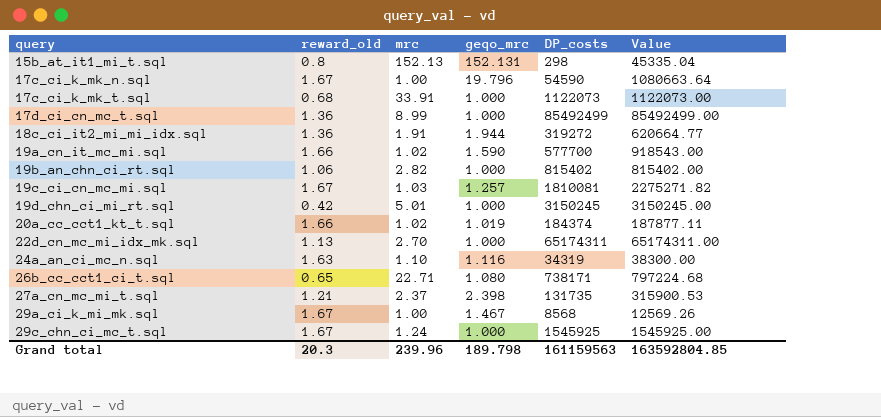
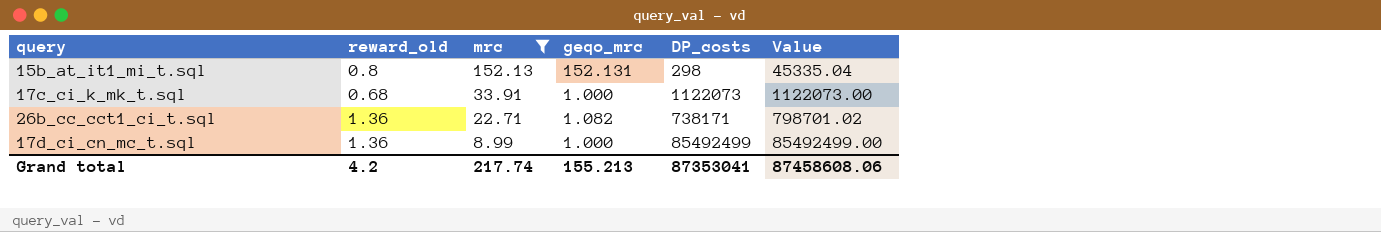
filter: none -> mrc >= 8.99
row order: query ascending -> mrc descending
26b_cc_cct1_ci_t.sql | reward_old: 0.65 -> 1.36
26b_cc_cct1_ci_t.sql | geqo_mrc: 1.080 -> 1.082
26b_cc_cct1_ci_t.sql | Value: 797224.68 -> 798701.02
Grand total | reward_old: 20.3 -> 4.2
Grand total | mrc: 239.96 -> 217.74
Grand total | geqo_mrc: 189.798 -> 155.213
Grand total | DP_costs: 161159563 -> 87353041
Grand total | Value: 163592804.85 -> 87458608.06

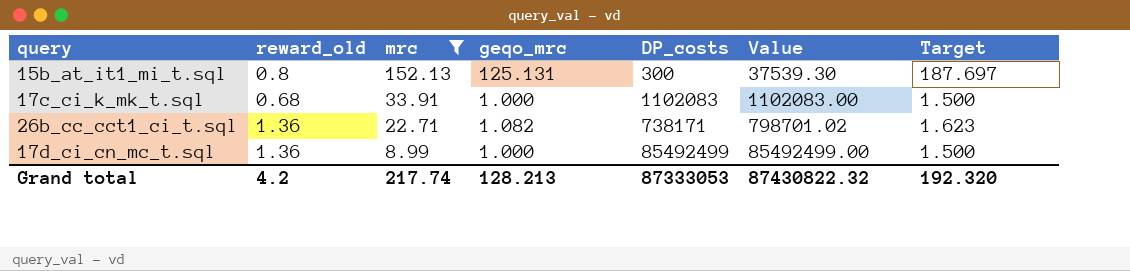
column Target | formula: none -> [geqo_mrc] * 1.5
15b_at_it1_mi_t.sql | geqo_mrc: 152.131 -> 125.131
15b_at_it1_mi_t.sql | DP_costs: 298 -> 300
15b_at_it1_mi_t.sql | Value: 45335.04 -> 37539.30
17c_ci_k_mk_t.sql | DP_costs: 1122073 -> 1102083
17c_ci_k_mk_t.sql | Value: 1122073.00 -> 1102083.00
Grand total | geqo_mrc: 155.213 -> 128.213
Grand total | DP_costs: 87353041 -> 87333053
Grand total | Value: 87458608.06 -> 87430822.32

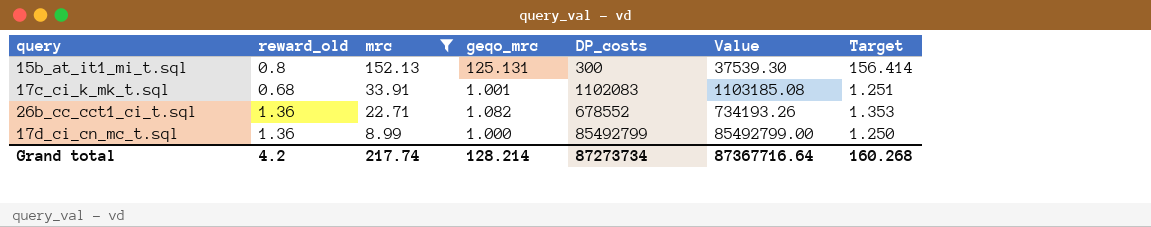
column Target | formula: [geqo_mrc] * 1.5 -> [geqo_mrc] * 1.25
17c_ci_k_mk_t.sql | geqo_mrc: 1.000 -> 1.001
17c_ci_k_mk_t.sql | Value: 1102083.00 -> 1103185.08
26b_cc_cct1_ci_t.sql | DP_costs: 738171 -> 678552
26b_cc_cct1_ci_t.sql | Value: 798701.02 -> 734193.26
17d_ci_cn_mc_t.sql | DP_costs: 85492499 -> 85492799
17d_ci_cn_mc_t.sql | Value: 85492499.00 -> 85492799.00
Grand total | geqo_mrc: 128.213 -> 128.214
Grand total | DP_costs: 87333053 -> 87273734
Grand total | Value: 87430822.32 -> 87367716.64
Grand total | Target: 192.320 -> 160.268

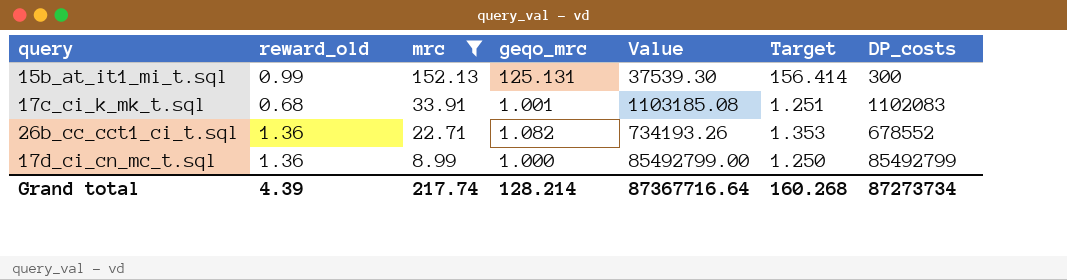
column DP_costs | position: 5 -> 7
15b_at_it1_mi_t.sql | reward_old: 0.8 -> 0.99
Grand total | reward_old: 4.2 -> 4.39

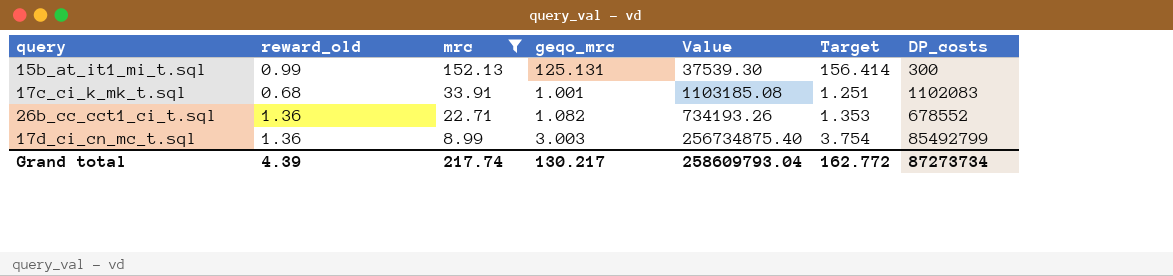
17d_ci_cn_mc_t.sql | geqo_mrc: 1.000 -> 3.003
17d_ci_cn_mc_t.sql | Value: 85492799.00 -> 256734875.40
17d_ci_cn_mc_t.sql | Target: 1.250 -> 3.754
Grand total | geqo_mrc: 128.214 -> 130.217
Grand total | Value: 87367716.64 -> 258609793.04
Grand total | Target: 160.268 -> 162.772

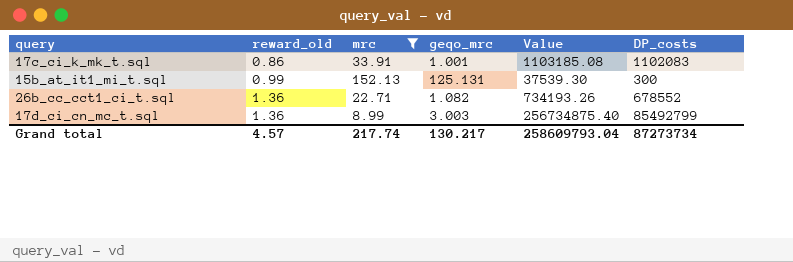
row order: mrc descending -> reward_old ascending
column Target | formula: [geqo_mrc] * 1.25 -> none
17c_ci_k_mk_t.sql | reward_old: 0.68 -> 0.86
Grand total | reward_old: 4.39 -> 4.57

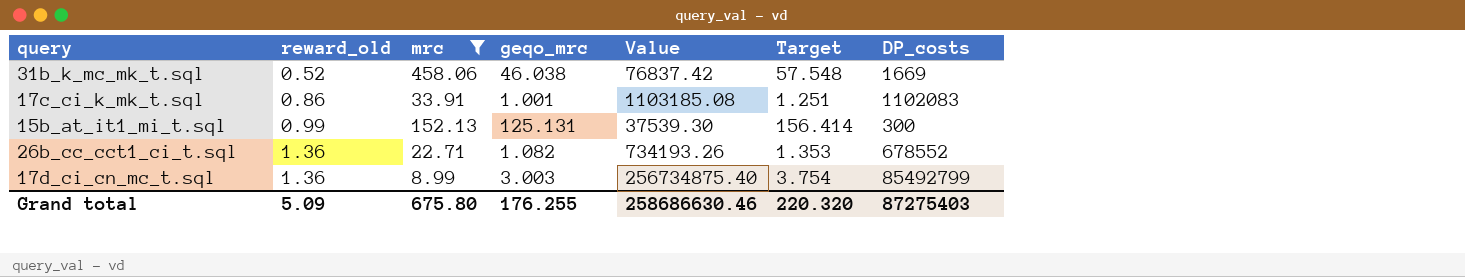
column Target | formula: none -> [geqo_mrc] * 1.25
row 31b_k_mc_mk_t.sql: none -> 0.52 | 458.06 | 46.038 | 76837.42 | 57.548 | 1669
Grand total | reward_old: 4.57 -> 5.09
Grand total | mrc: 217.74 -> 675.80
Grand total | geqo_mrc: 130.217 -> 176.255
Grand total | Value: 258609793.04 -> 258686630.46
Grand total | DP_costs: 87273734 -> 87275403

